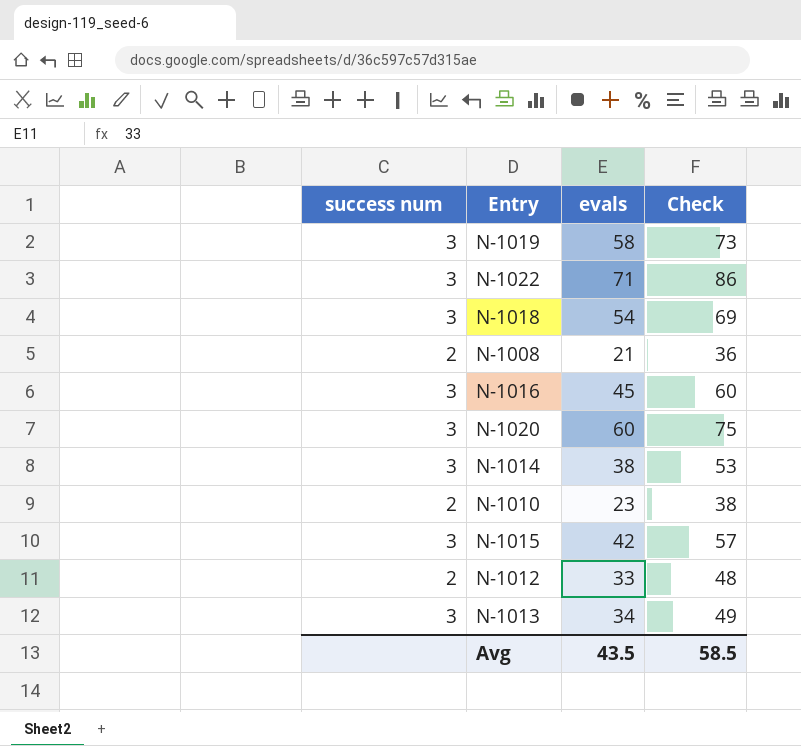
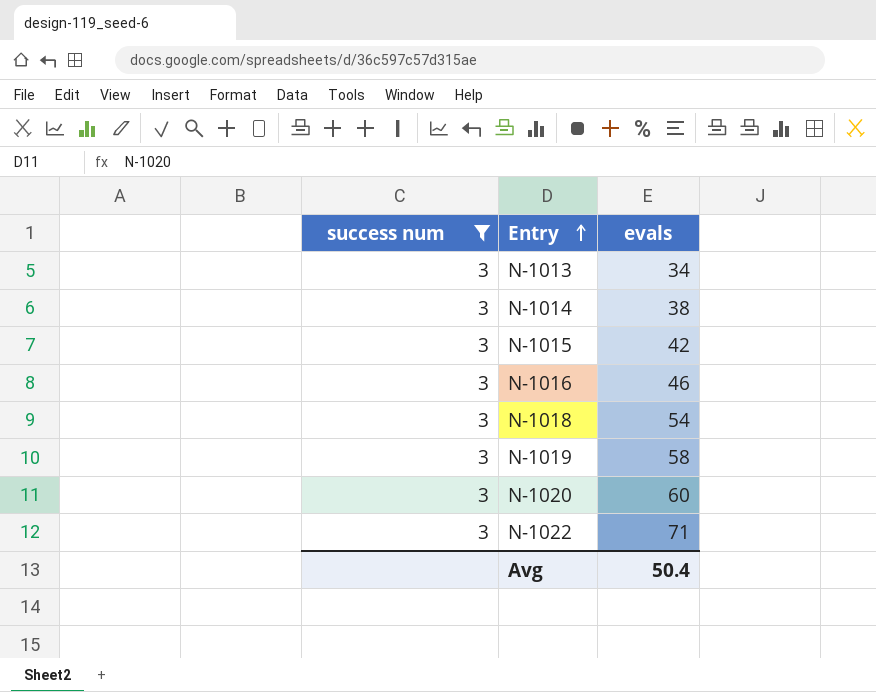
filter: none -> success num = 3
row order: none -> Entry ascending
column Check | formula: [evals] + 15 -> none
N-1016 | evals: 45 -> 46
Avg | evals: 43.5 -> 50.4

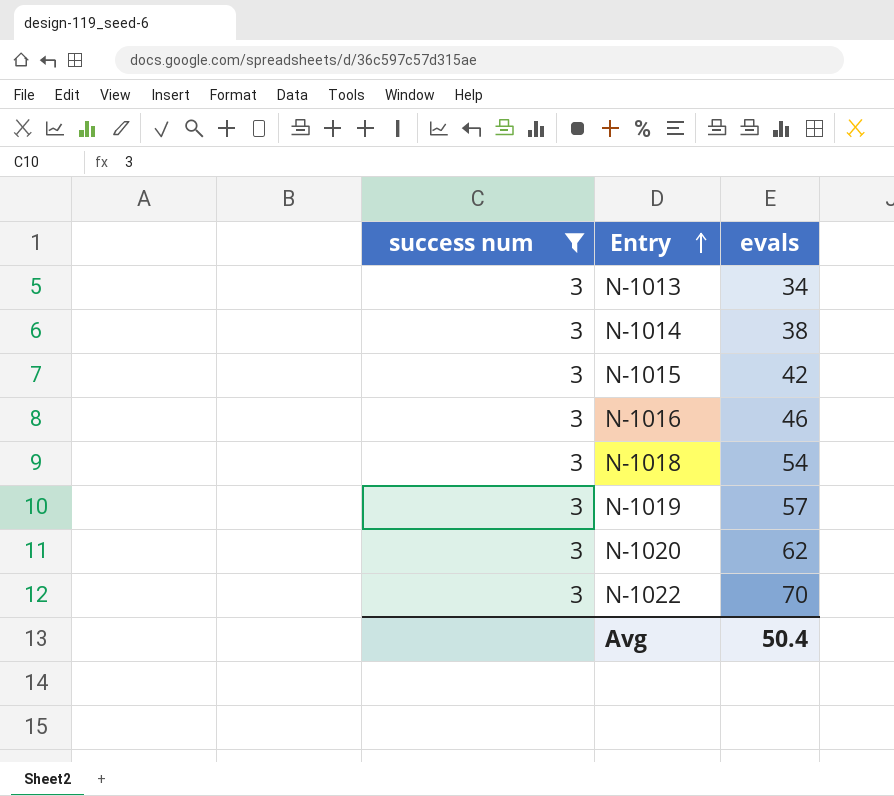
N-1019 | evals: 58 -> 57
N-1020 | evals: 60 -> 62
N-1022 | evals: 71 -> 70

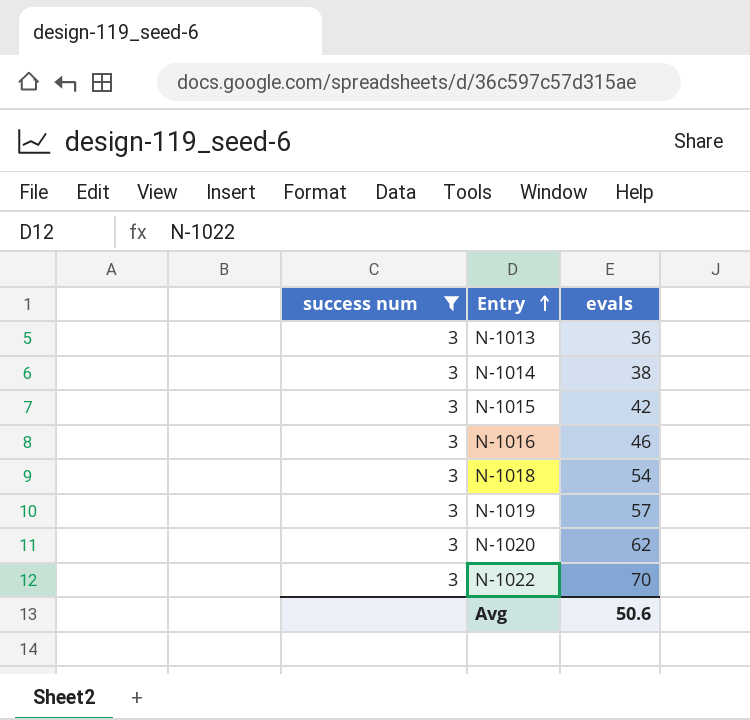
N-1013 | evals: 34 -> 36
Avg | evals: 50.4 -> 50.6

